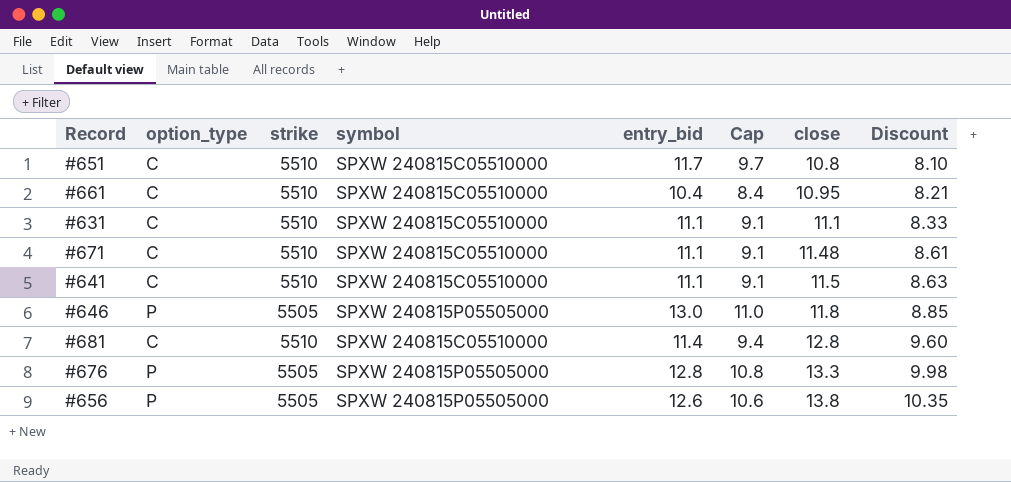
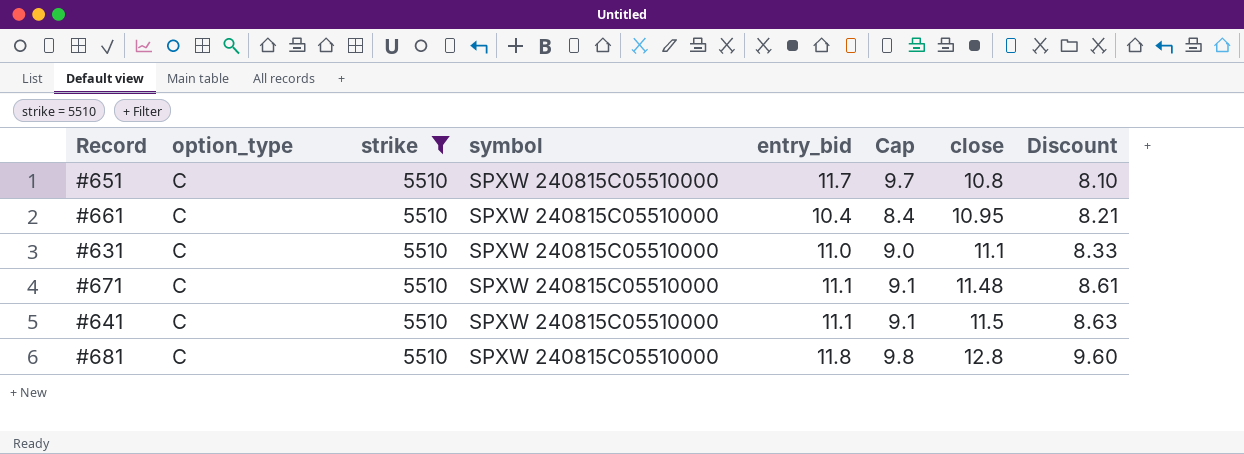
filter: none -> strike = 5510
#631 | entry_bid: 11.1 -> 11.0
#631 | Cap: 9.1 -> 9.0
#681 | entry_bid: 11.4 -> 11.8
#681 | Cap: 9.4 -> 9.8

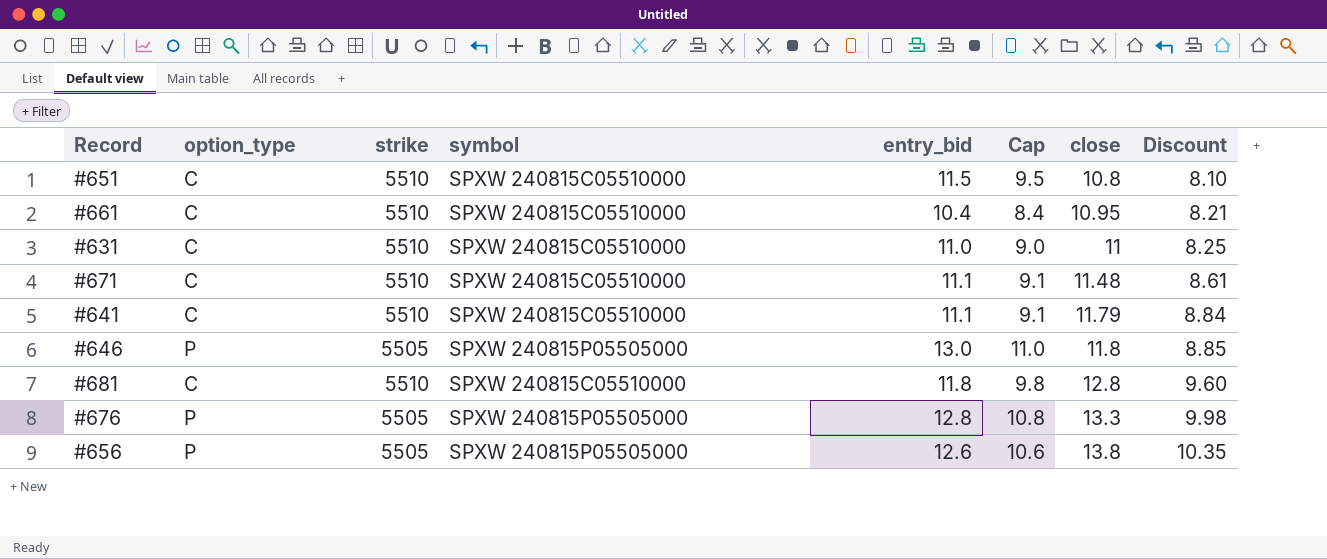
filter: strike = 5510 -> none
#651 | entry_bid: 11.7 -> 11.5
#651 | Cap: 9.7 -> 9.5
#631 | close: 11.1 -> 11
#631 | Discount: 8.33 -> 8.25
#641 | close: 11.5 -> 11.79
#641 | Discount: 8.63 -> 8.84

